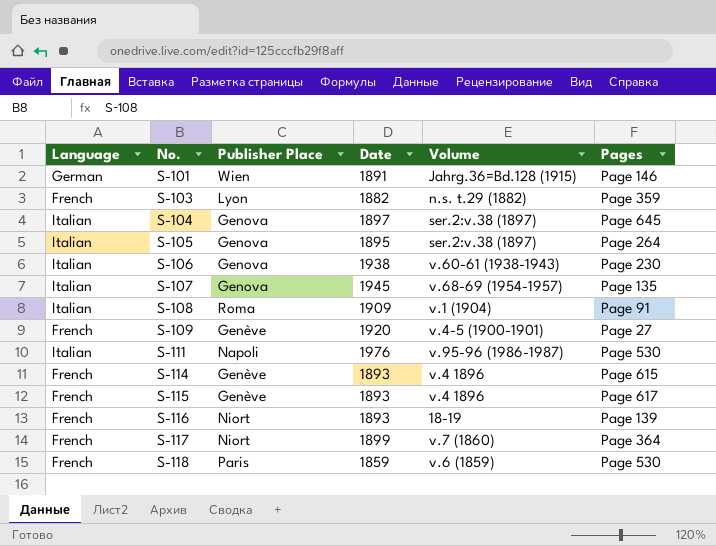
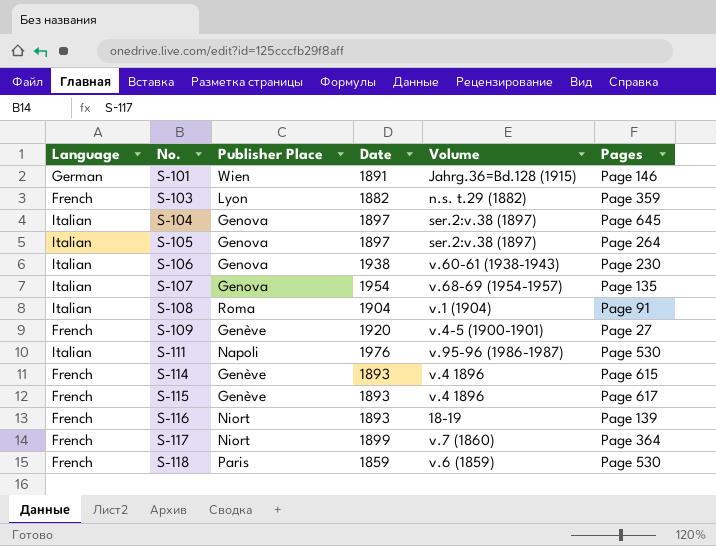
S-105 | Date: 1895 -> 1897
S-107 | Date: 1945 -> 1954
S-108 | Date: 1909 -> 1904

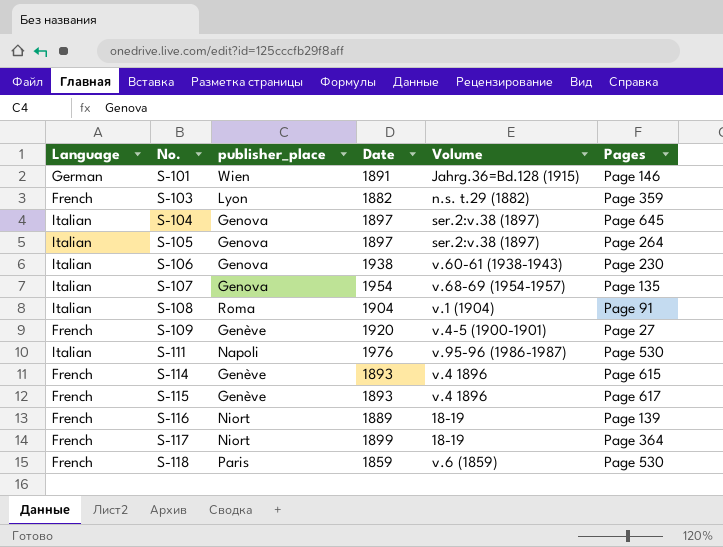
column name: Publisher Place -> publisher_place
S-116 | Date: 1893 -> 1889
S-117 | Volume: v.7 (1860) -> 18-19

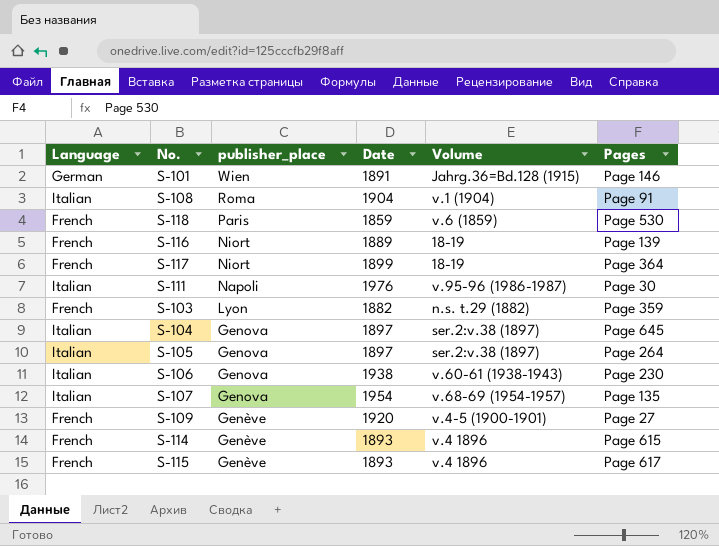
row order: No. ascending -> publisher_place descending
S-111 | Pages: Page 530 -> Page 30

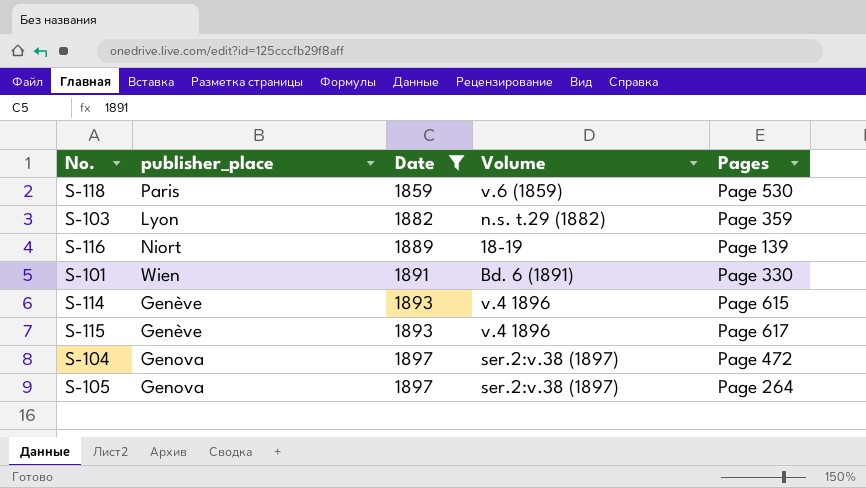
filter: none -> Date <= 1897
row order: publisher_place descending -> Date ascending
column Language | position: 1 -> none
S-101 | Volume: Jahrg.36=Bd.128 (1915) -> Bd. 6 (1891)
S-101 | Pages: Page 146 -> Page 330
S-104 | Pages: Page 645 -> Page 472

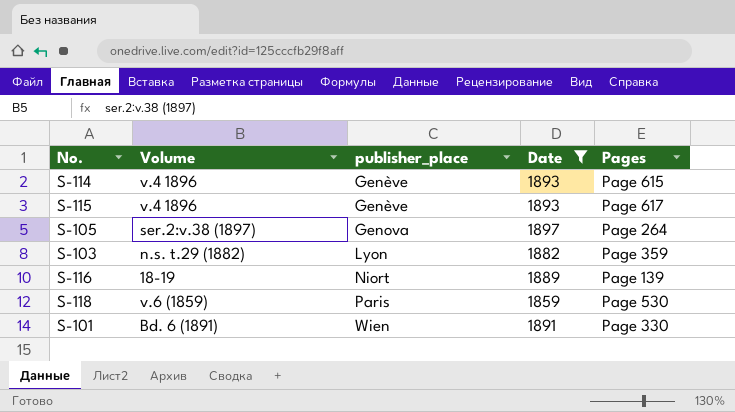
row order: Date ascending -> publisher_place ascending
column Volume | position: 4 -> 2
row S-104: Genova | 1897 | ser.2:v.38 (1897) | Page 472 -> none

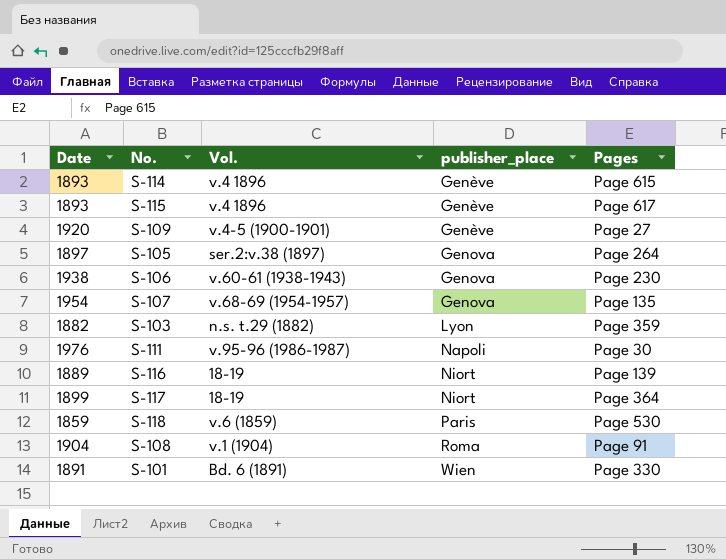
filter: Date <= 1897 -> none
column Date | position: 4 -> 1
column name: Volume -> Vol.

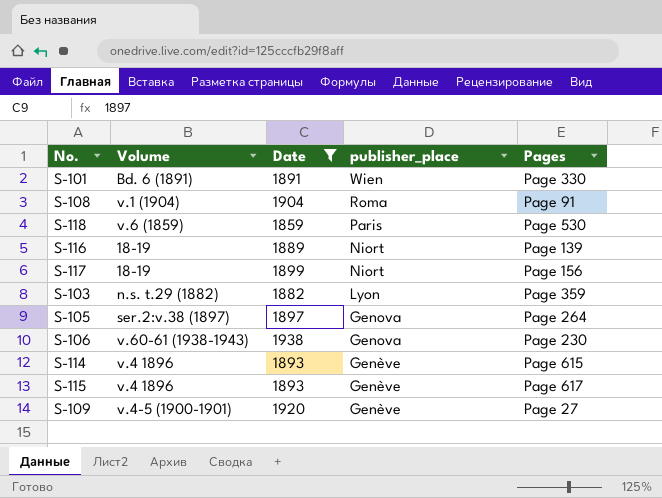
filter: none -> Date <= 1938
row order: publisher_place ascending -> publisher_place descending
column name: Vol. -> Volume
column Date | position: 1 -> 3
S-117 | Pages: Page 364 -> Page 156

